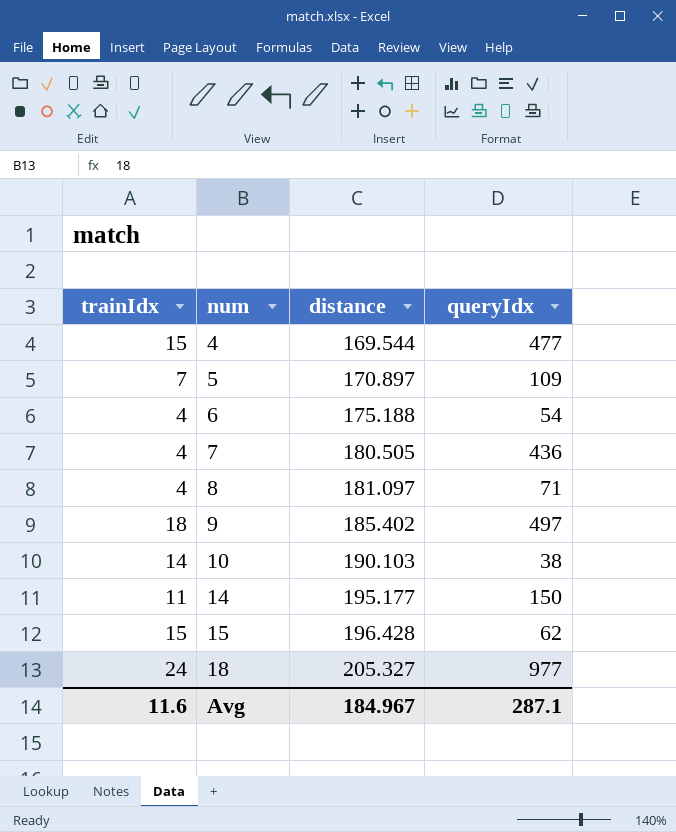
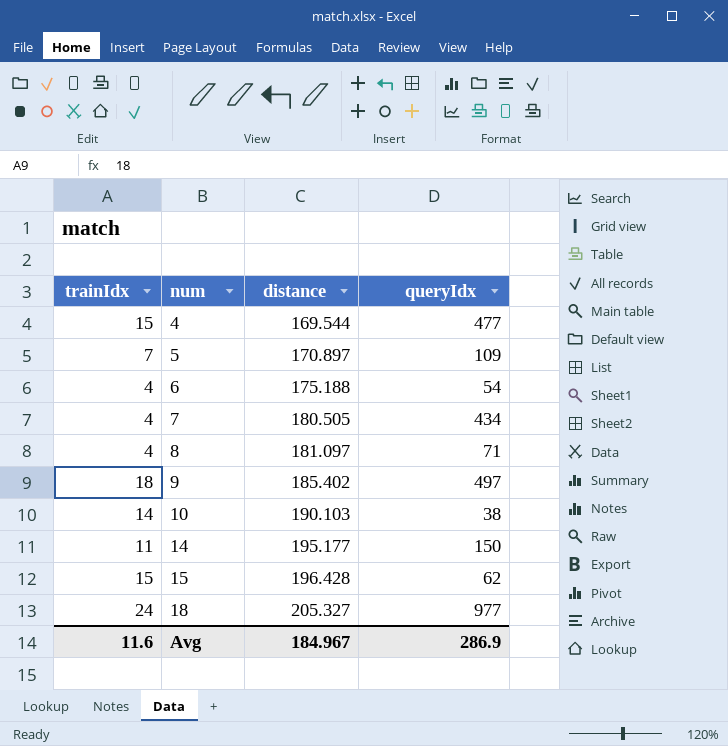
7 | queryIdx: 436 -> 434
Avg | queryIdx: 287.1 -> 286.9

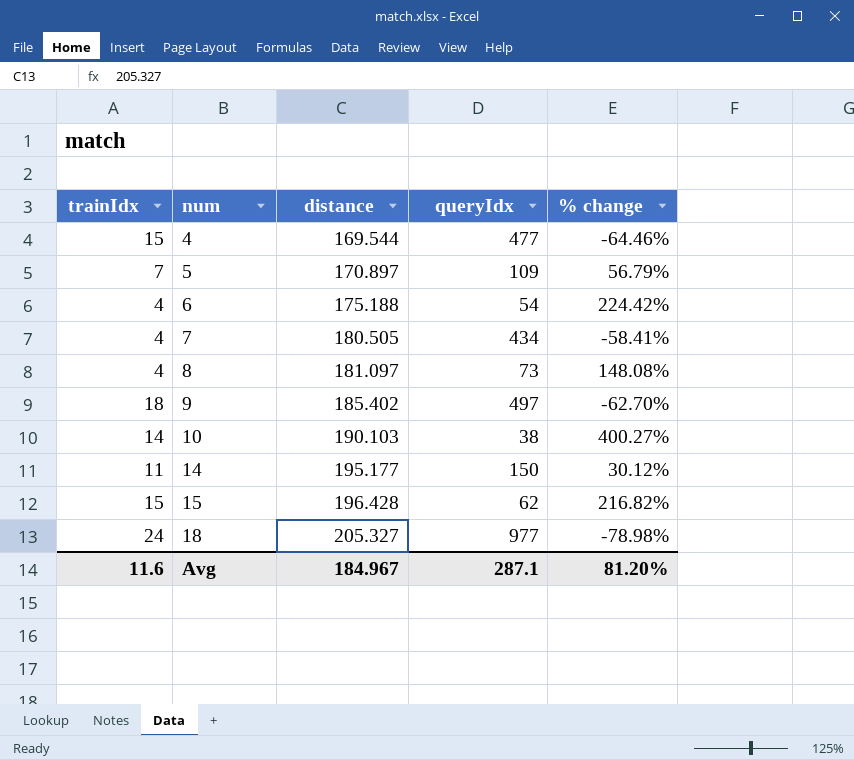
column % change | formula: none -> ([distance] - [queryIdx]) / [queryIdx]
8 | queryIdx: 71 -> 73
Avg | queryIdx: 286.9 -> 287.1

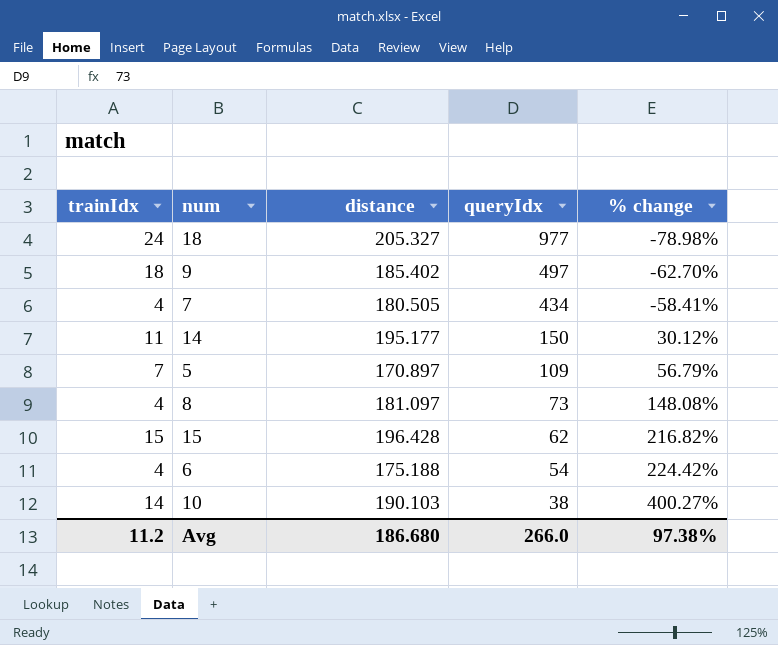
row order: num ascending -> queryIdx descending
row 4: 15 | 169.544 | 477 | -64.46% -> none
Avg | trainIdx: 11.6 -> 11.2
Avg | distance: 184.967 -> 186.680
Avg | queryIdx: 287.1 -> 266.0
Avg | % change: 81.20% -> 97.38%

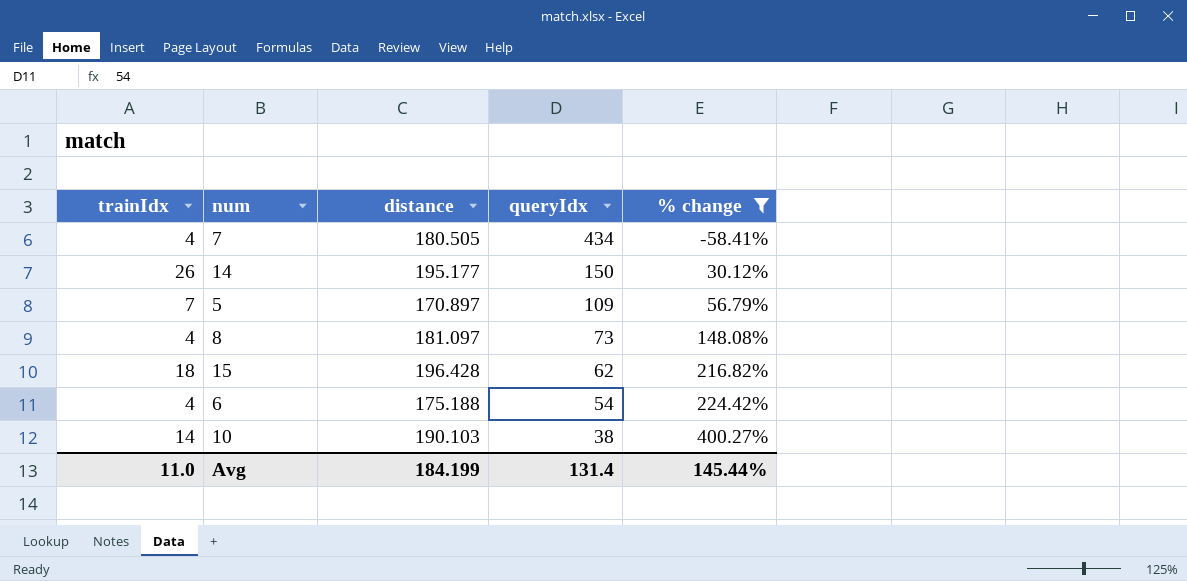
filter: none -> % change >= -58.41%
14 | trainIdx: 11 -> 26
15 | trainIdx: 15 -> 18
Avg | trainIdx: 11.2 -> 11.0
Avg | distance: 186.680 -> 184.199
Avg | queryIdx: 266.0 -> 131.4
Avg | % change: 97.38% -> 145.44%

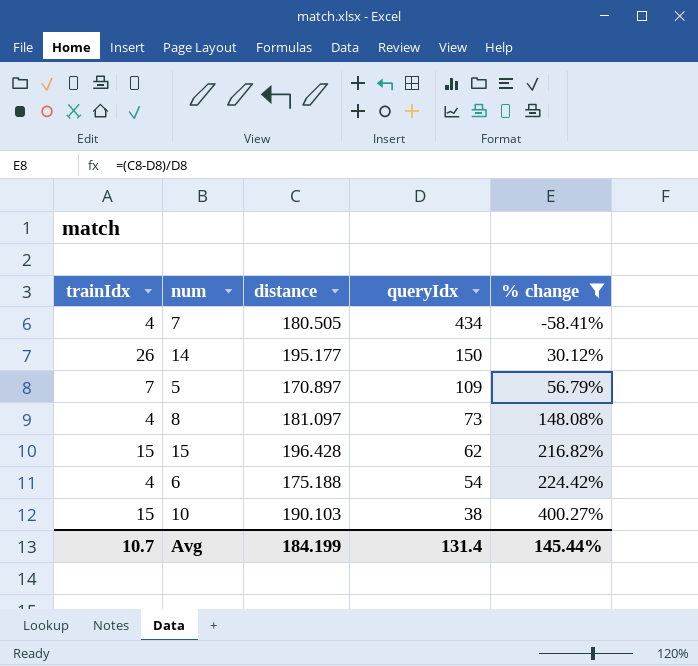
15 | trainIdx: 18 -> 15
10 | trainIdx: 14 -> 15
Avg | trainIdx: 11.0 -> 10.7

